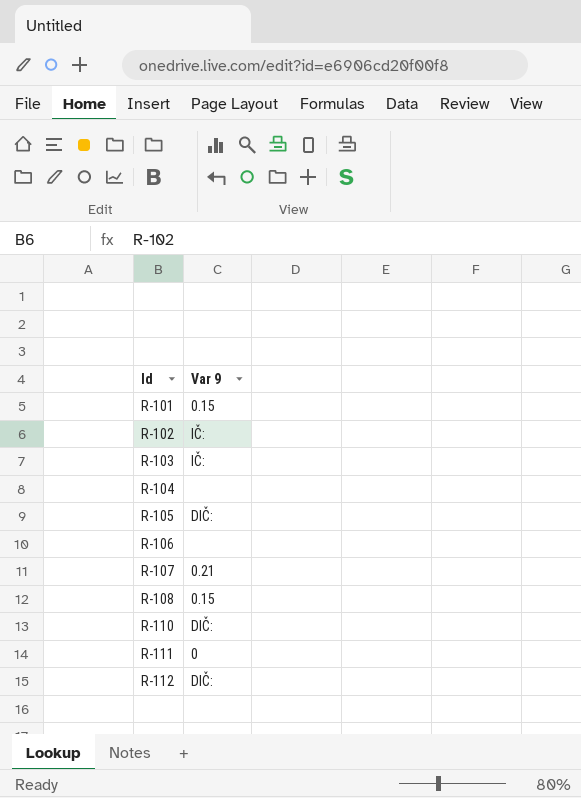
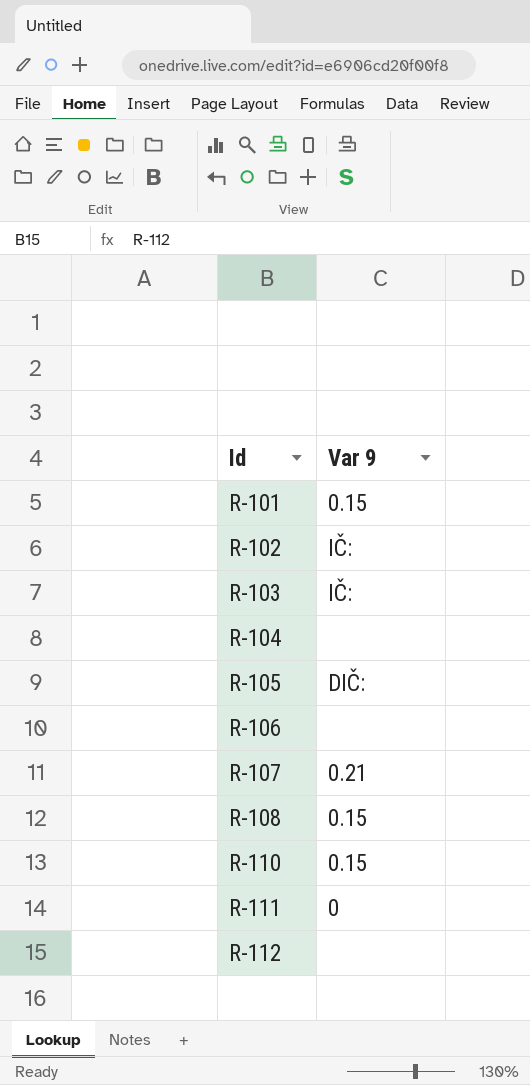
R-110 | Var 9: DIČ: -> 0.15
R-112 | Var 9: DIČ: -> none

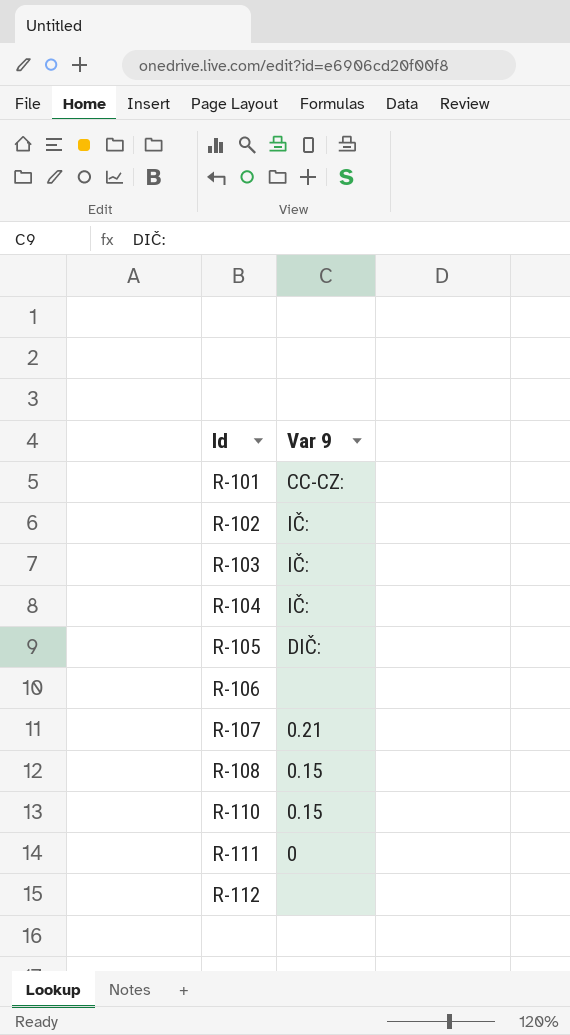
R-101 | Var 9: 0.15 -> CC-CZ:
R-104 | Var 9: none -> IČ:

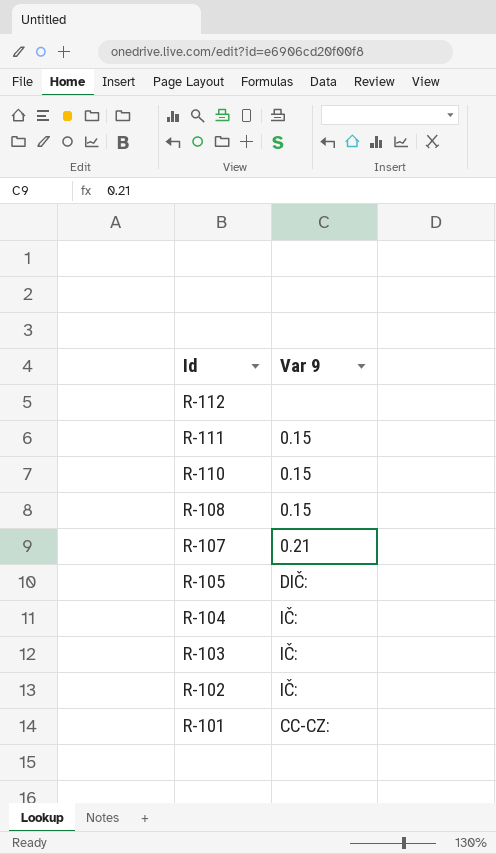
row order: Id ascending -> Id descending
row R-106: none -> none
R-111 | Var 9: 0 -> 0.15

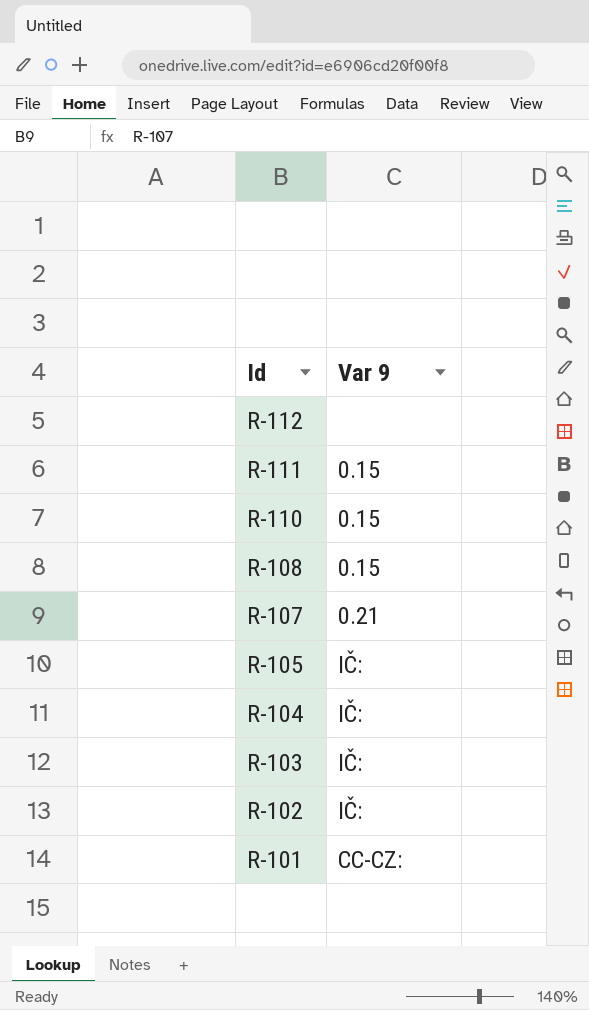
R-105 | Var 9: DIČ: -> IČ:

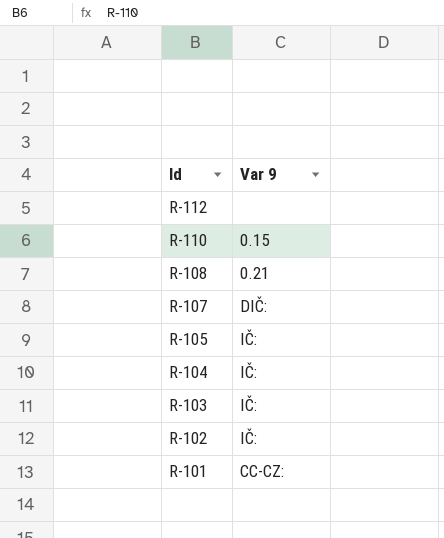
row R-111: 0.15 -> none
R-108 | Var 9: 0.15 -> 0.21
R-107 | Var 9: 0.21 -> DIČ:

